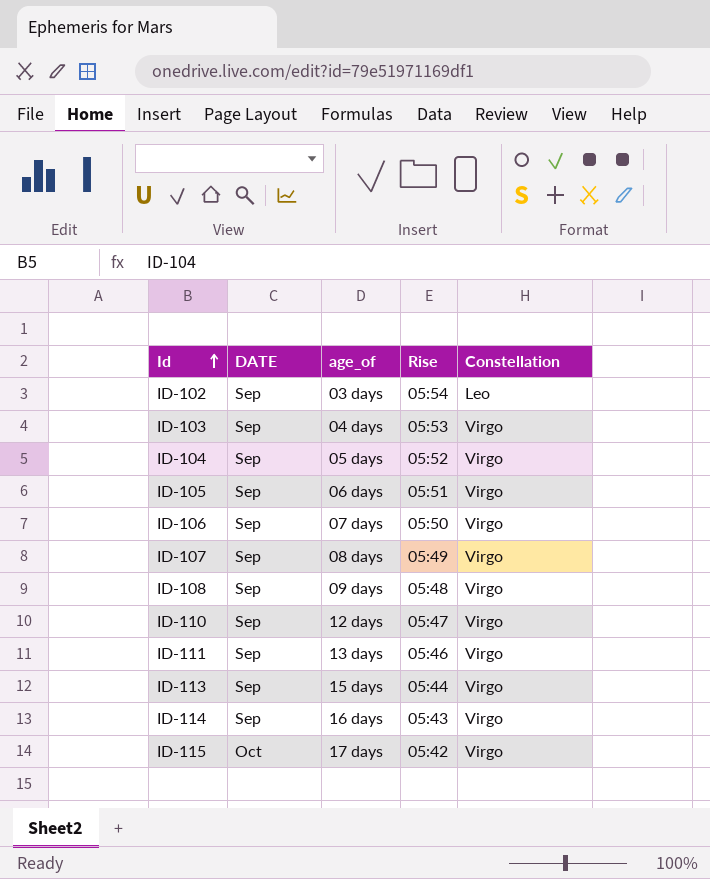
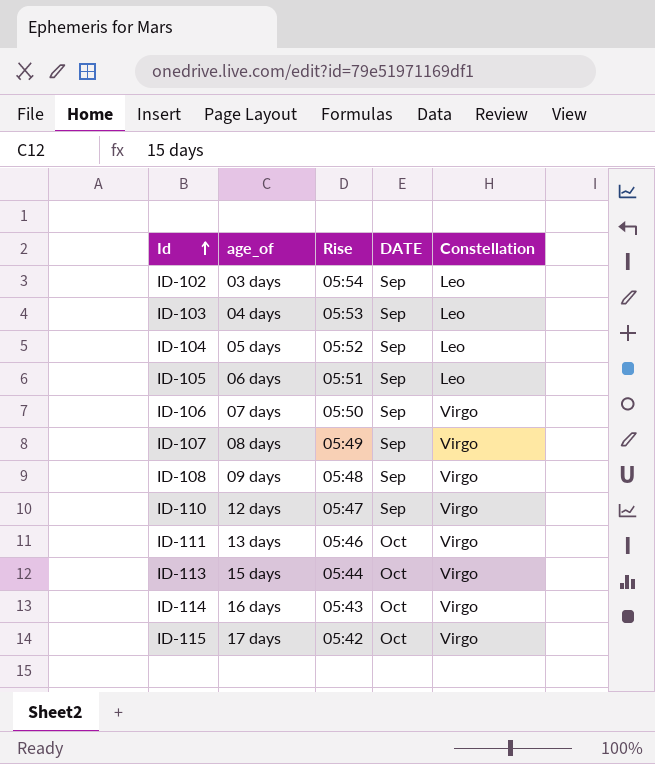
column DATE | position: 2 -> 4
ID-103 | Constellation: Virgo -> Leo
ID-104 | Constellation: Virgo -> Leo
ID-105 | Constellation: Virgo -> Leo
ID-111 | DATE: Sep -> Oct
ID-113 | DATE: Sep -> Oct
ID-114 | DATE: Sep -> Oct

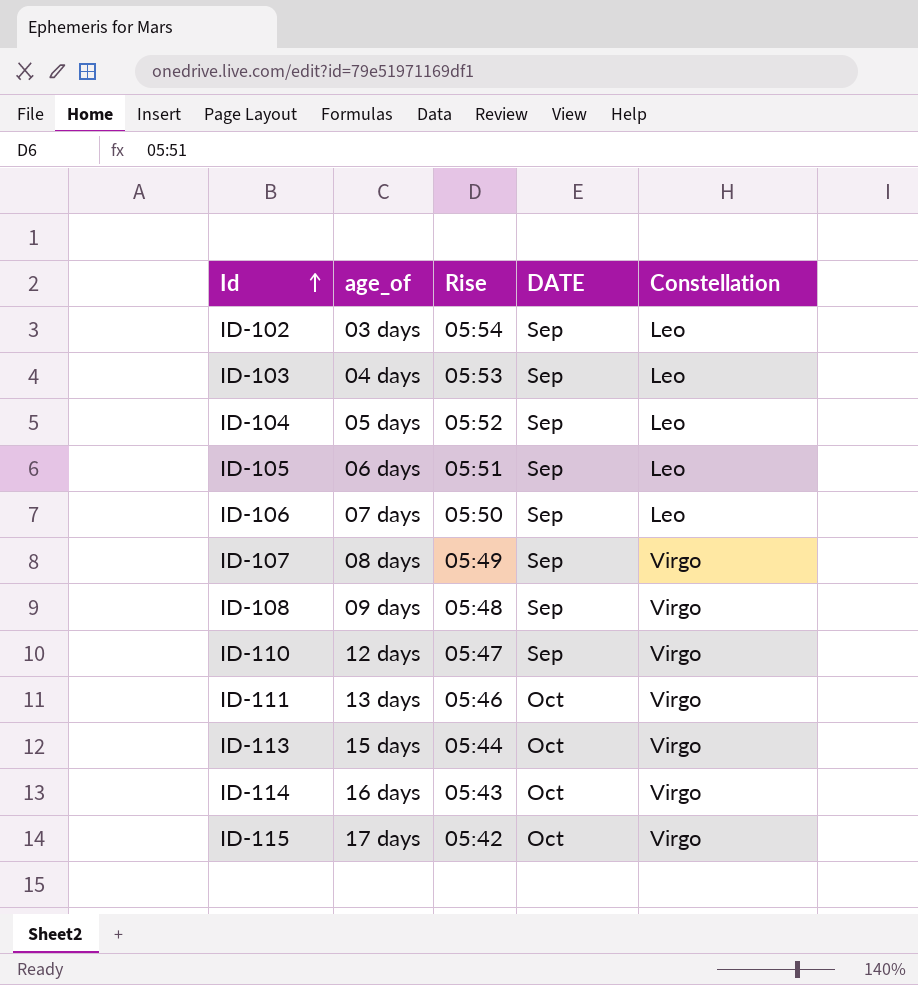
ID-106 | Constellation: Virgo -> Leo

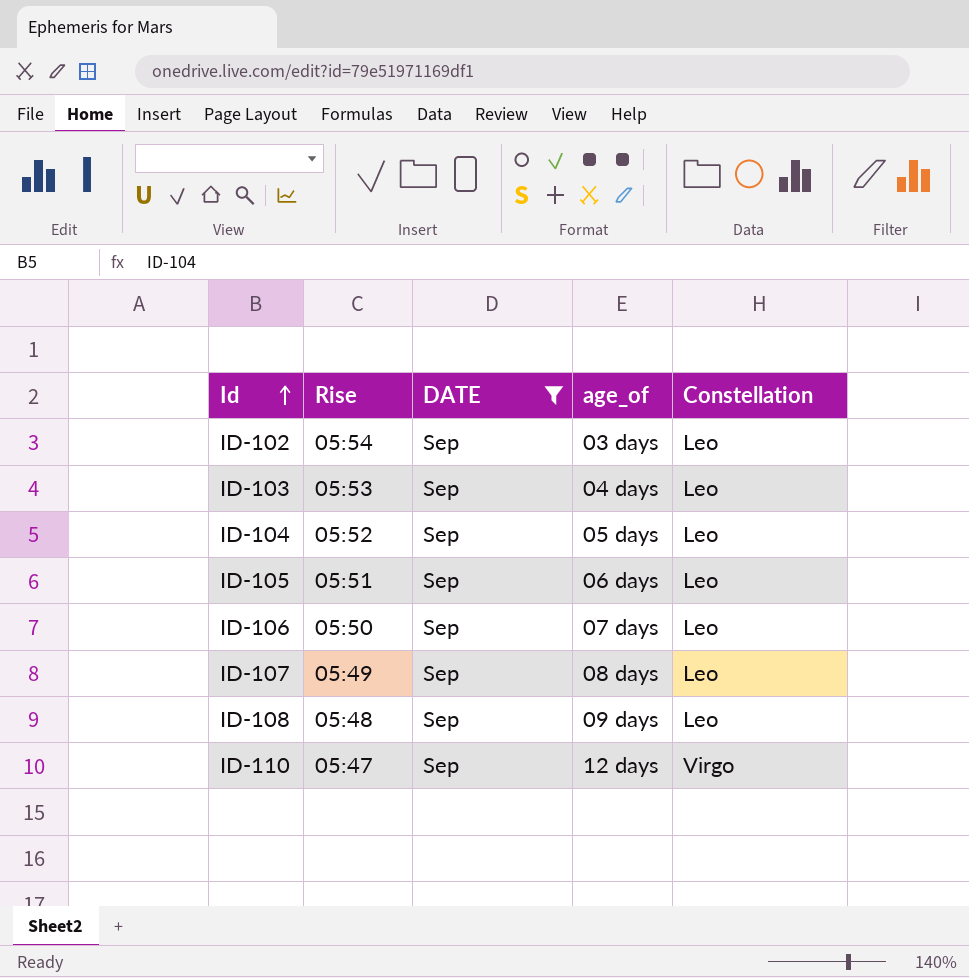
filter: none -> DATE = Sep
column age_of | position: 2 -> 4
ID-107 | Constellation: Virgo -> Leo
ID-108 | Constellation: Virgo -> Leo

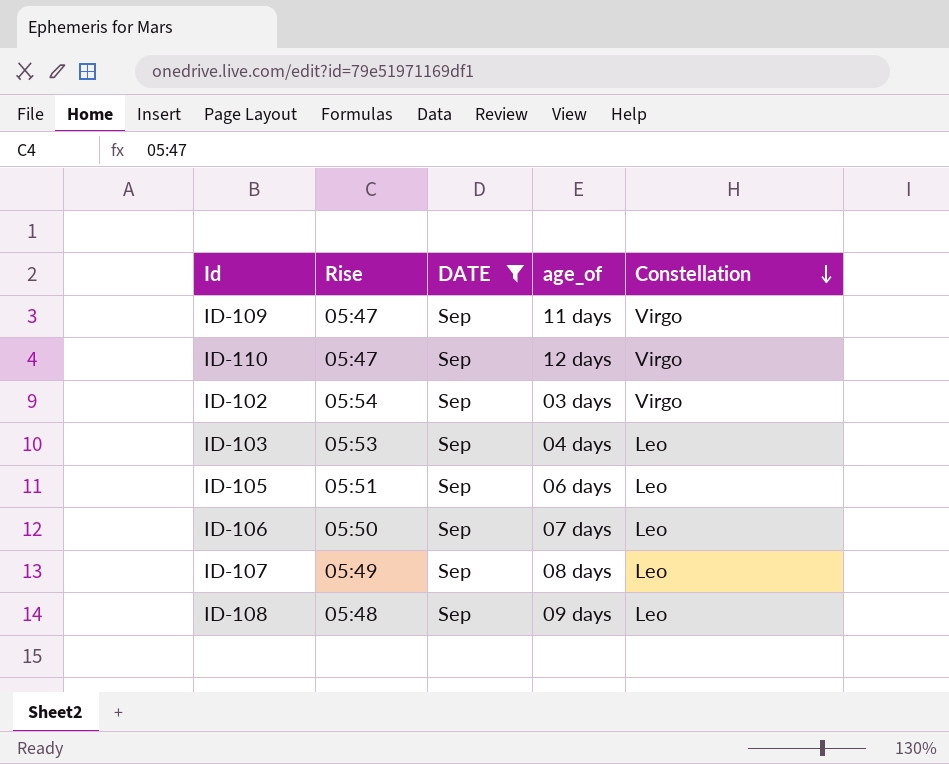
row order: Id ascending -> Constellation descending
row ID-104: 05:52 | Sep | 05 days | Leo -> none
row ID-109: none -> 05:47 | Sep | 11 days | Virgo
ID-102 | Constellation: Leo -> Virgo

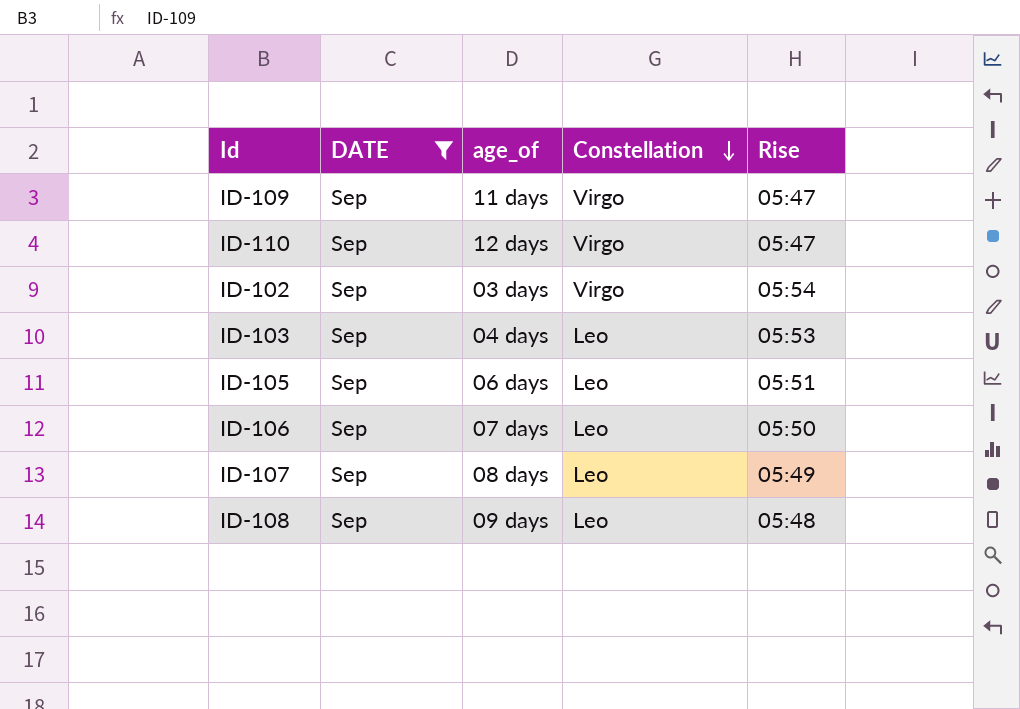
column Rise | position: 2 -> 5

